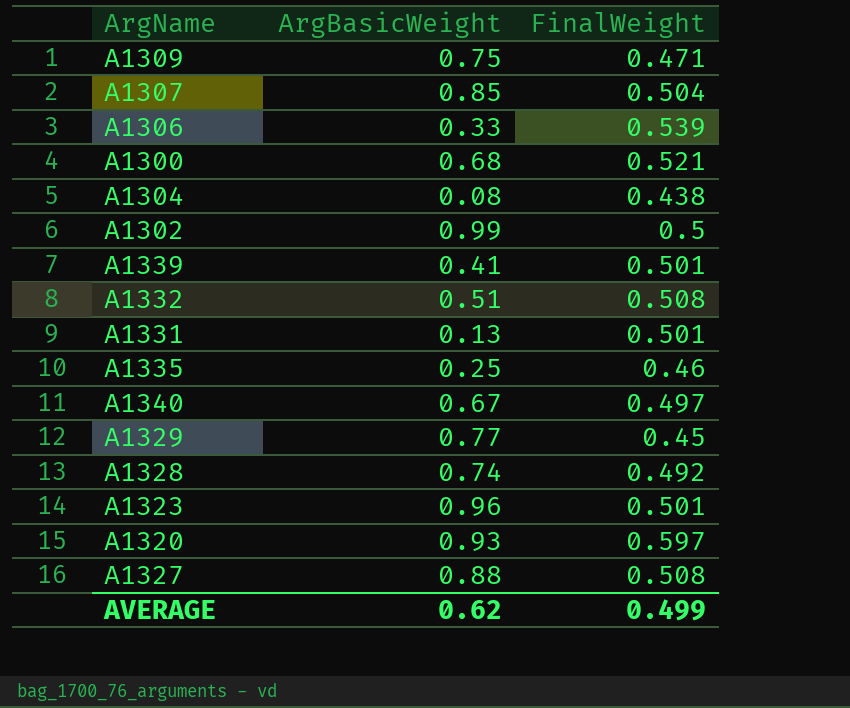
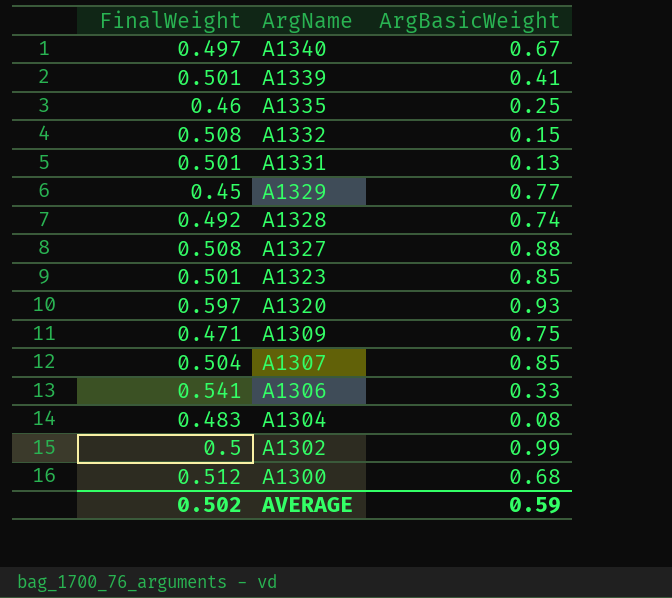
row order: none -> ArgName descending
column FinalWeight | position: 3 -> 1
A1332 | ArgBasicWeight: 0.51 -> 0.15
A1323 | ArgBasicWeight: 0.96 -> 0.85
A1306 | FinalWeight: 0.539 -> 0.541
A1304 | FinalWeight: 0.438 -> 0.483
A1300 | FinalWeight: 0.521 -> 0.512
AVERAGE | FinalWeight: 0.499 -> 0.502
AVERAGE | ArgBasicWeight: 0.62 -> 0.59

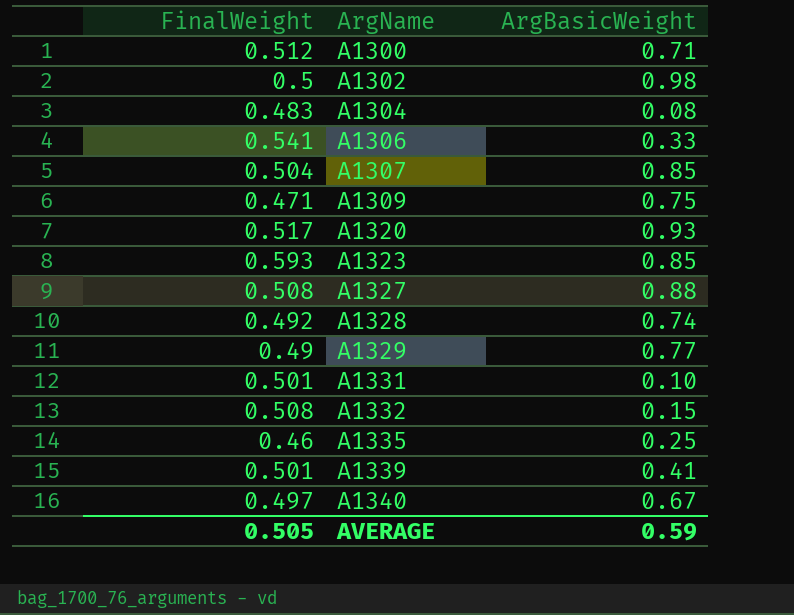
row order: ArgName descending -> ArgName ascending
A1300 | ArgBasicWeight: 0.68 -> 0.71
A1302 | ArgBasicWeight: 0.99 -> 0.98
A1320 | FinalWeight: 0.597 -> 0.517
A1323 | FinalWeight: 0.501 -> 0.593
A1329 | FinalWeight: 0.45 -> 0.49
A1331 | ArgBasicWeight: 0.13 -> 0.10
AVERAGE | FinalWeight: 0.502 -> 0.505

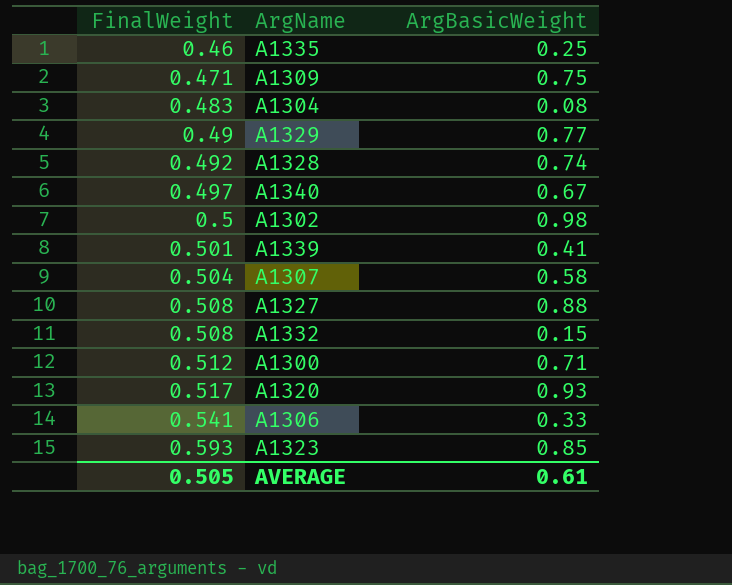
row order: ArgName ascending -> FinalWeight ascending
row A1331: 0.501 | 0.10 -> none
A1307 | ArgBasicWeight: 0.85 -> 0.58
AVERAGE | ArgBasicWeight: 0.59 -> 0.61

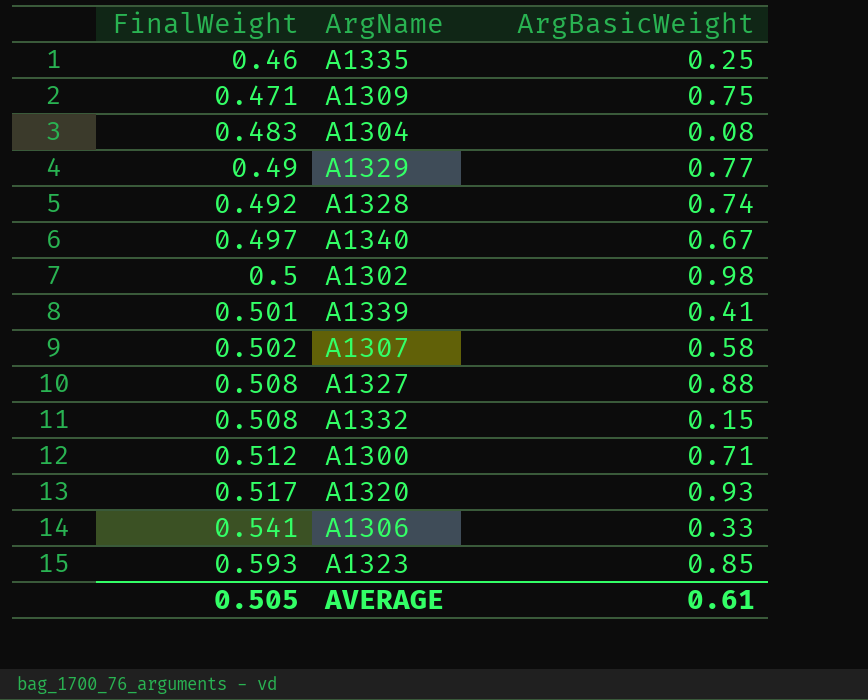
A1307 | FinalWeight: 0.504 -> 0.502

